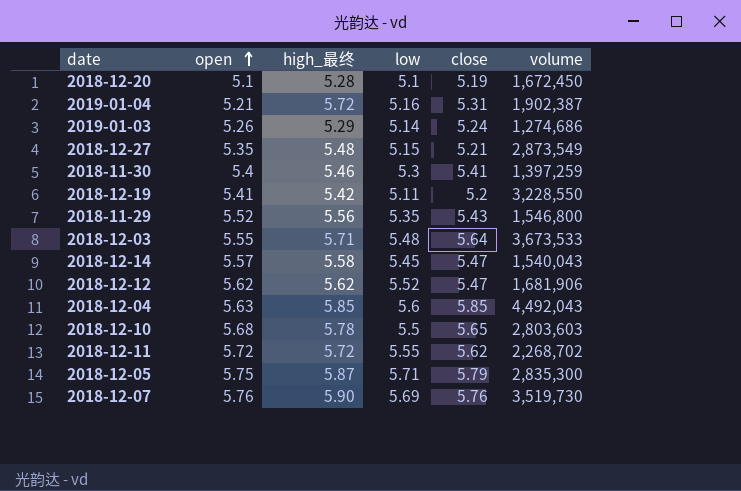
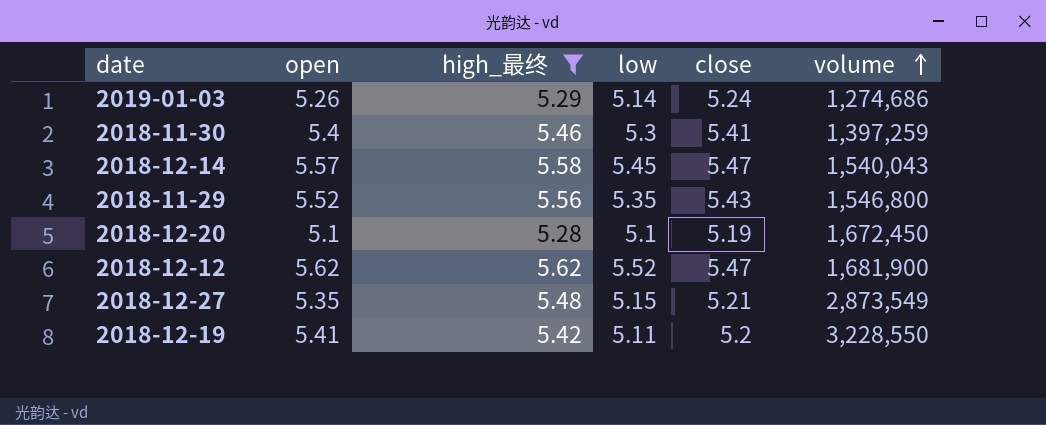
filter: none -> high_最终 <= 5.62
row order: open ascending -> volume ascending
2018-12-12 | volume: 1,681,906 -> 1,681,900

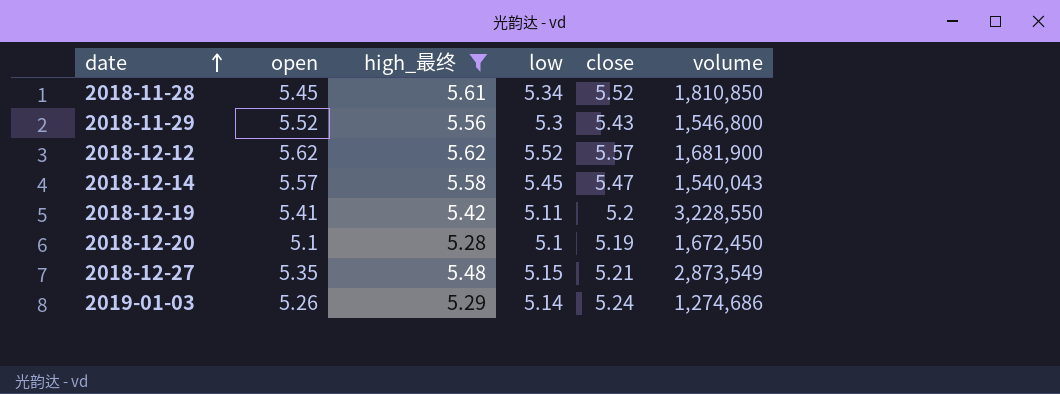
row order: volume ascending -> date ascending
row 2018-11-30: 5.4 | 5.46 | 5.3 | 5.41 | 1,397,259 -> none
row 2018-11-28: none -> 5.45 | 5.61 | 5.34 | 5.52 | 1,810,850
2018-11-29 | low: 5.35 -> 5.3
2018-12-12 | close: 5.47 -> 5.57

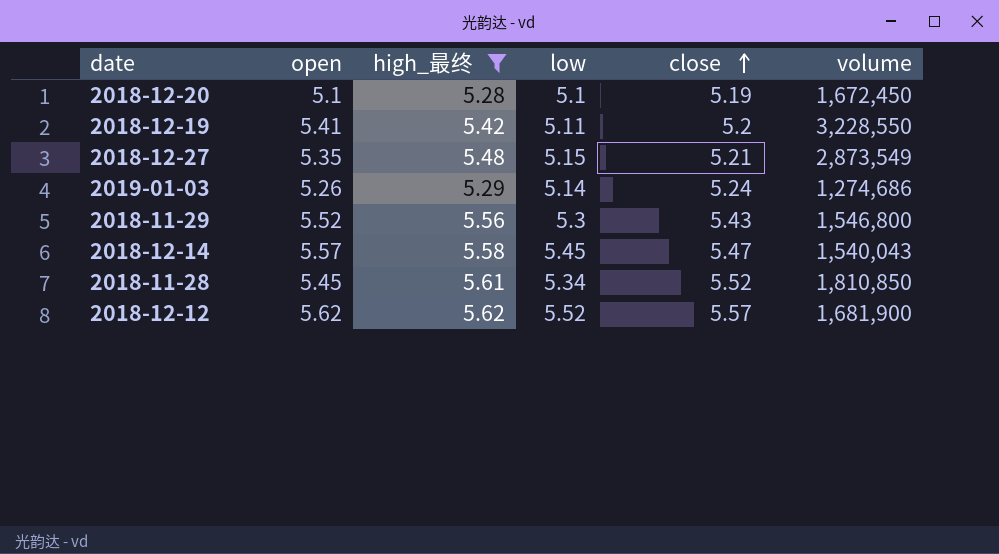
row order: date ascending -> close ascending

